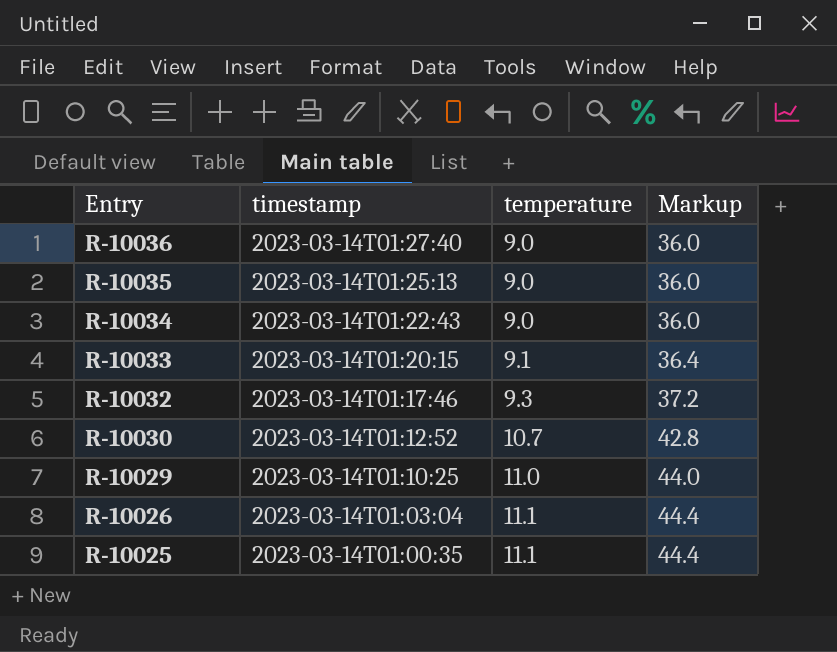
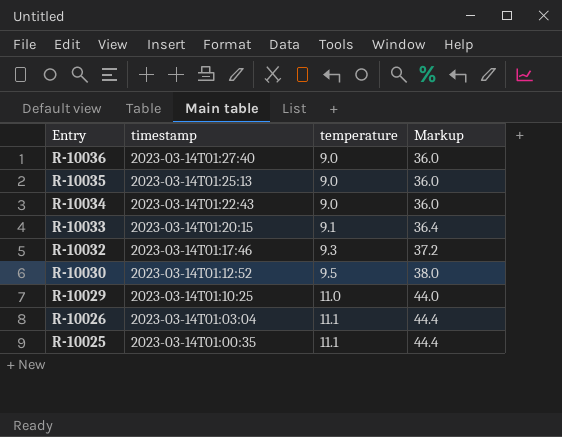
R-10030 | temperature: 10.7 -> 9.5
R-10030 | Markup: 42.8 -> 38.0

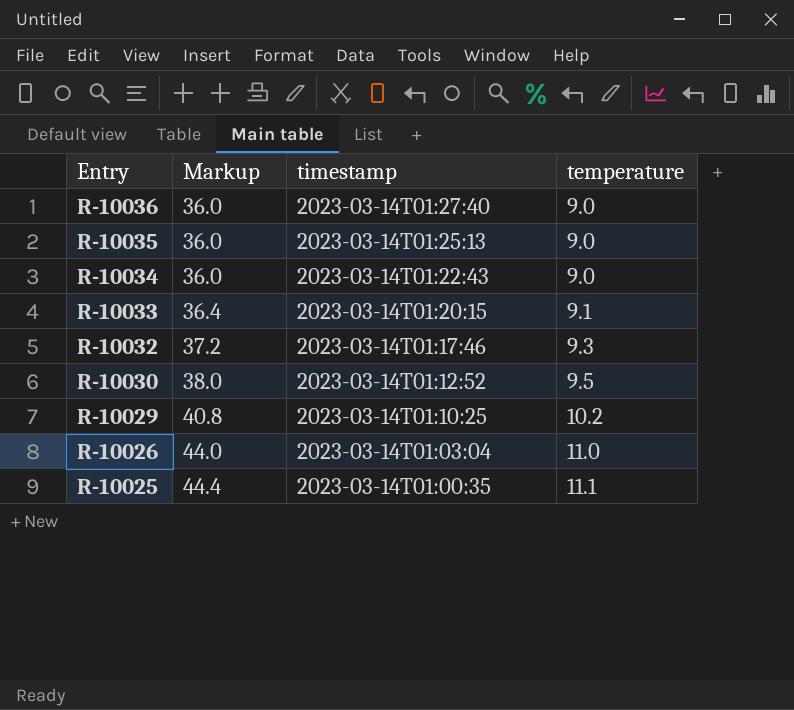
column Markup | position: 4 -> 2
R-10029 | Markup: 44.0 -> 40.8
R-10029 | temperature: 11.0 -> 10.2
R-10026 | Markup: 44.4 -> 44.0
R-10026 | temperature: 11.1 -> 11.0

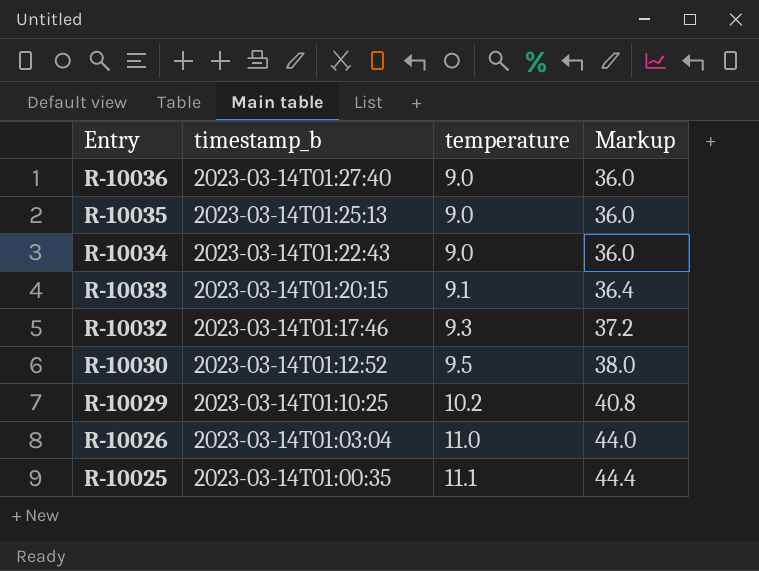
column name: timestamp -> timestamp_b
column Markup | position: 2 -> 4

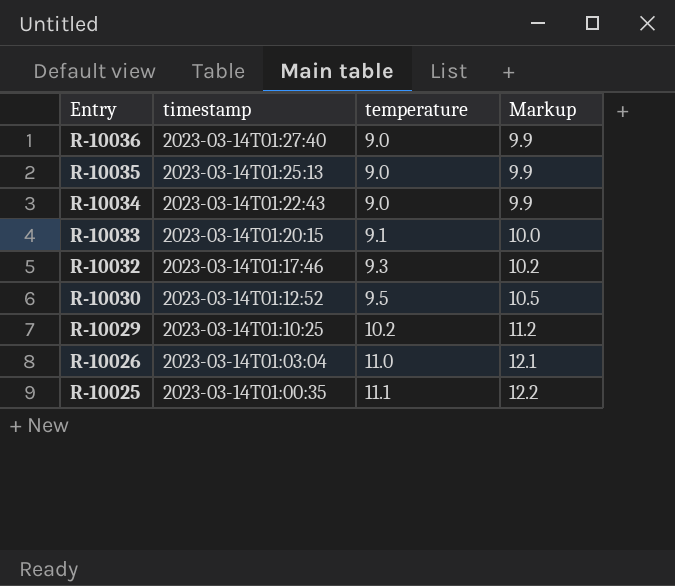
column name: timestamp_b -> timestamp
column Markup | formula: [temperature] * 4 -> [temperature] * 1.1

